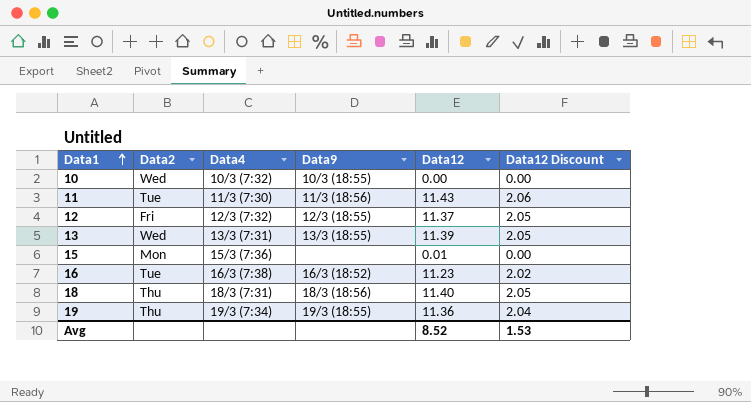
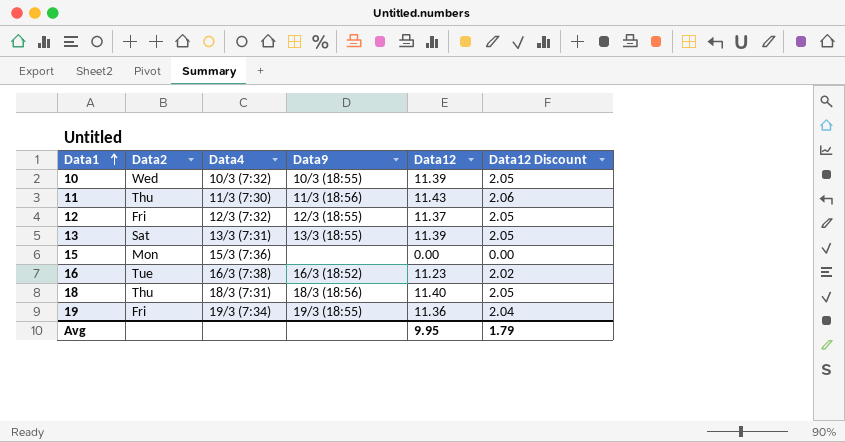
10 | Data12: 0.00 -> 11.39
10 | Data12 Discount: 0.00 -> 2.05
11 | Data2: Tue -> Thu
13 | Data2: Wed -> Sat
15 | Data12: 0.01 -> 0.00
19 | Data2: Thu -> Fri
Avg | Data12: 8.52 -> 9.95
Avg | Data12 Discount: 1.53 -> 1.79

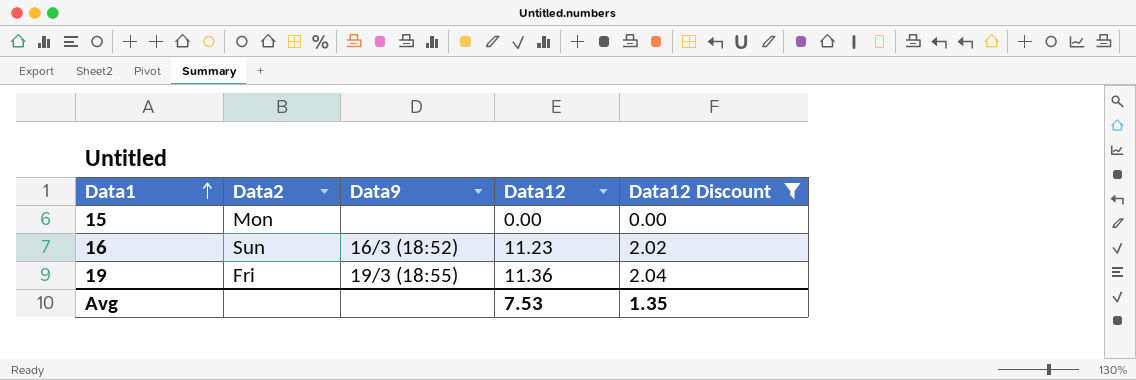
filter: none -> Data12 Discount <= 2.04
column Data4 | position: 3 -> none
16 | Data2: Tue -> Sun
Avg | Data12: 9.95 -> 7.53
Avg | Data12 Discount: 1.79 -> 1.35

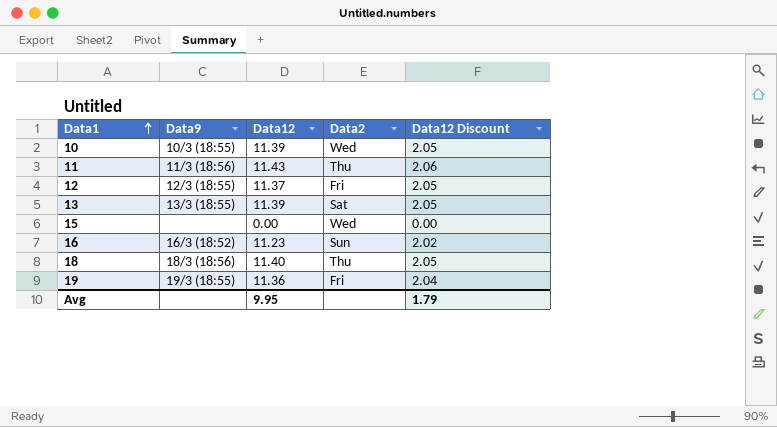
filter: Data12 Discount <= 2.04 -> none
column Data2 | position: 2 -> 4
15 | Data2: Mon -> Wed
Avg | Data12: 7.53 -> 9.95
Avg | Data12 Discount: 1.35 -> 1.79

